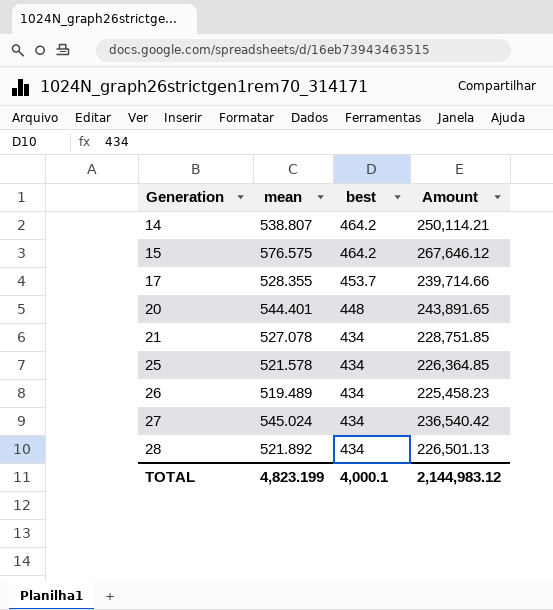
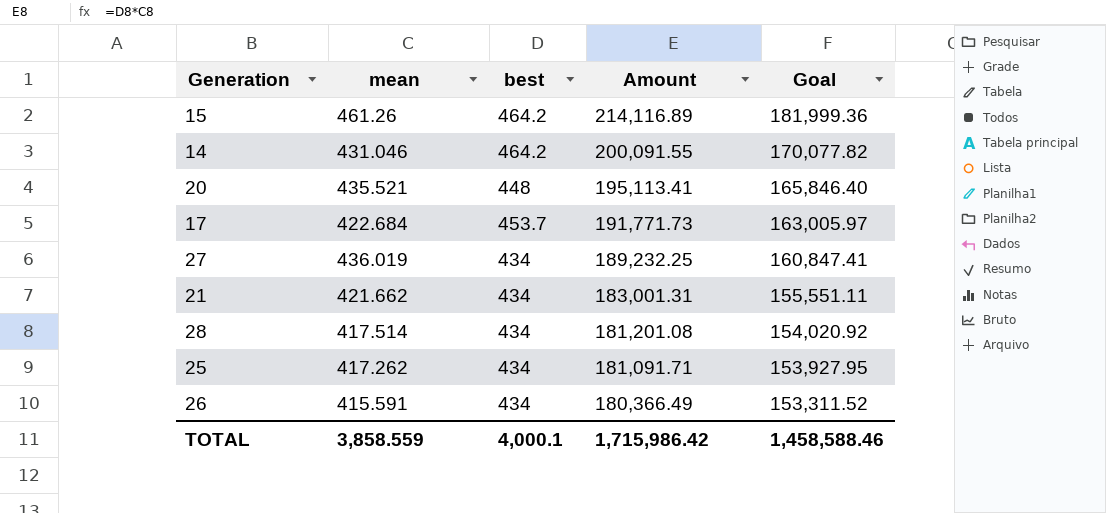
row order: Generation ascending -> Amount descending
column Goal | formula: none -> [Amount] * 0.85
15 | mean: 576.575 -> 461.26
15 | Amount: 267,646.12 -> 214,116.89
14 | mean: 538.807 -> 431.046
14 | Amount: 250,114.21 -> 200,091.55
20 | mean: 544.401 -> 435.521
20 | Amount: 243,891.65 -> 195,113.41
17 | mean: 528.355 -> 422.684
17 | Amount: 239,714.66 -> 191,771.73
27 | mean: 545.024 -> 436.019
27 | Amount: 236,540.42 -> 189,232.25
21 | mean: 527.078 -> 421.662
21 | Amount: 228,751.85 -> 183,001.31
28 | mean: 521.892 -> 417.514
28 | Amount: 226,501.13 -> 181,201.08
25 | mean: 521.578 -> 417.262
25 | Amount: 226,364.85 -> 181,091.71
26 | mean: 519.489 -> 415.591
26 | Amount: 225,458.23 -> 180,366.49
TOTAL | mean: 4,823.199 -> 3,858.559
TOTAL | Amount: 2,144,983.12 -> 1,715,986.42

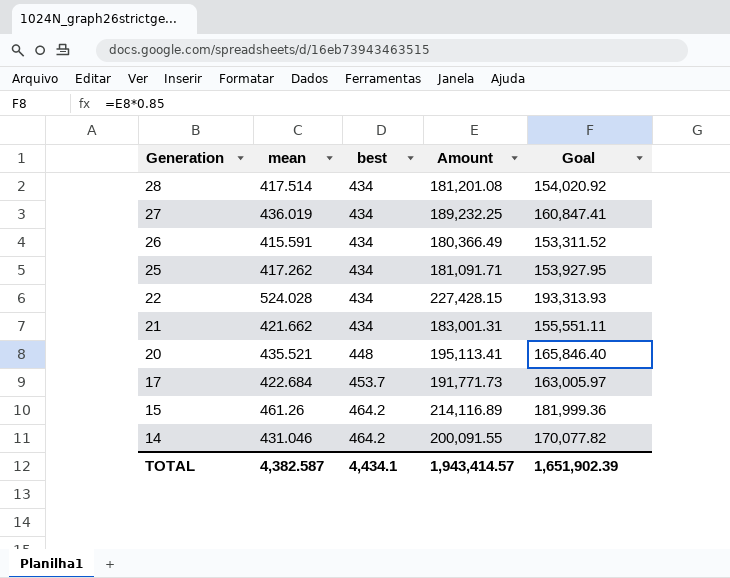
row order: Amount descending -> Generation descending
row 22: none -> 524.028 | 434 | 227,428.15 | 193,313.93
TOTAL | mean: 3,858.559 -> 4,382.587
TOTAL | best: 4,000.1 -> 4,434.1
TOTAL | Amount: 1,715,986.42 -> 1,943,414.57
TOTAL | Goal: 1,458,588.46 -> 1,651,902.39

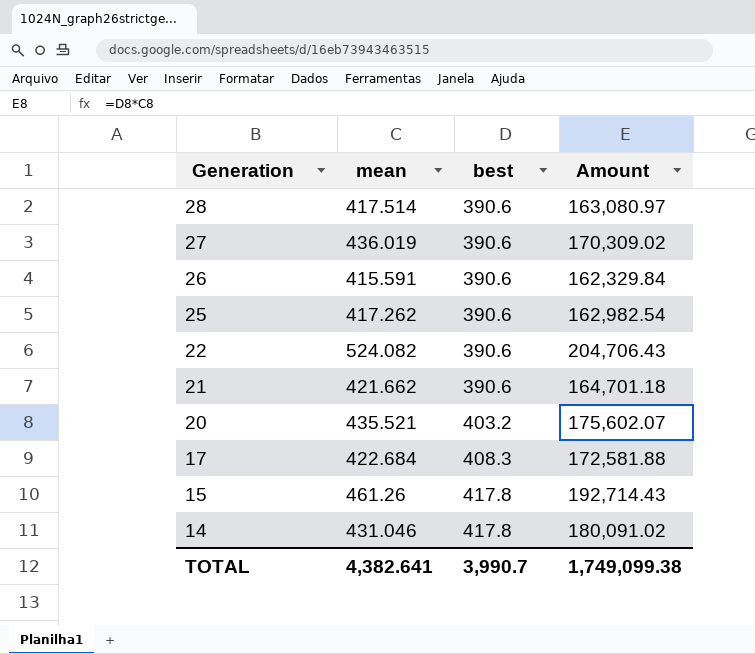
column Goal | formula: [Amount] * 0.85 -> none
28 | best: 434 -> 390.6
28 | Amount: 181,201.08 -> 163,080.97
27 | best: 434 -> 390.6
27 | Amount: 189,232.25 -> 170,309.02
26 | best: 434 -> 390.6
26 | Amount: 180,366.49 -> 162,329.84
25 | best: 434 -> 390.6
25 | Amount: 181,091.71 -> 162,982.54
22 | mean: 524.028 -> 524.082
22 | best: 434 -> 390.6
22 | Amount: 227,428.15 -> 204,706.43
21 | best: 434 -> 390.6
21 | Amount: 183,001.31 -> 164,701.18
20 | best: 448 -> 403.2
20 | Amount: 195,113.41 -> 175,602.07
17 | best: 453.7 -> 408.3
17 | Amount: 191,771.73 -> 172,581.88
15 | best: 464.2 -> 417.8
15 | Amount: 214,116.89 -> 192,714.43
14 | best: 464.2 -> 417.8
14 | Amount: 200,091.55 -> 180,091.02
TOTAL | mean: 4,382.587 -> 4,382.641
TOTAL | best: 4,434.1 -> 3,990.7
TOTAL | Amount: 1,943,414.57 -> 1,749,099.38

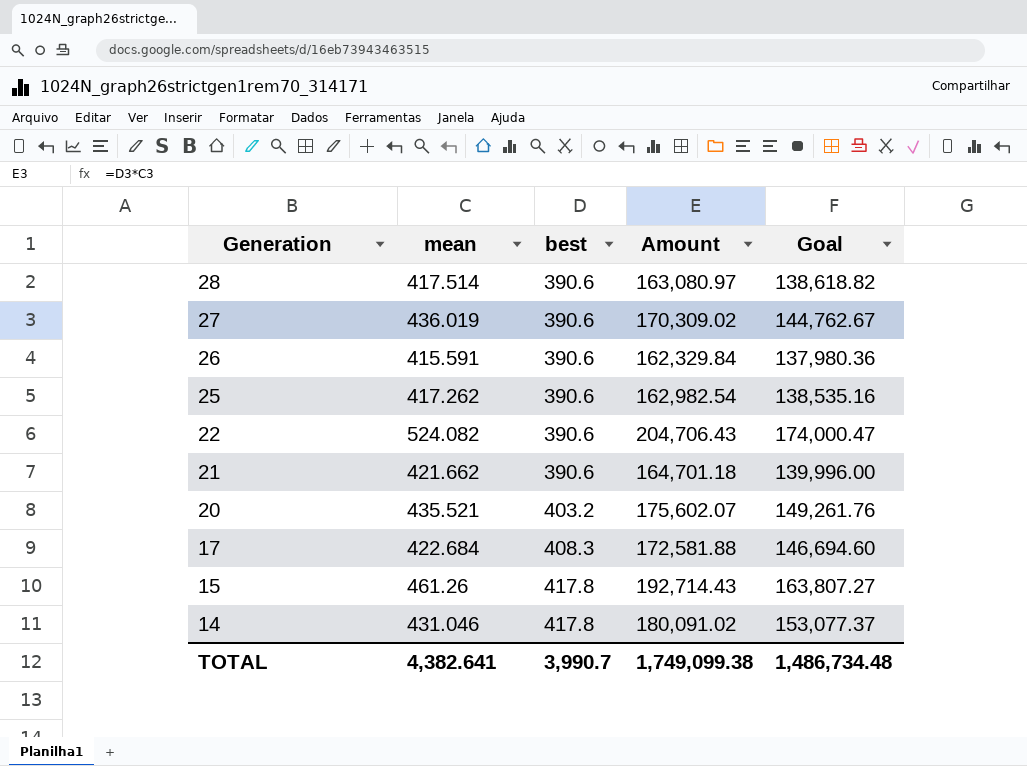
column Goal | formula: none -> [Amount] * 0.85

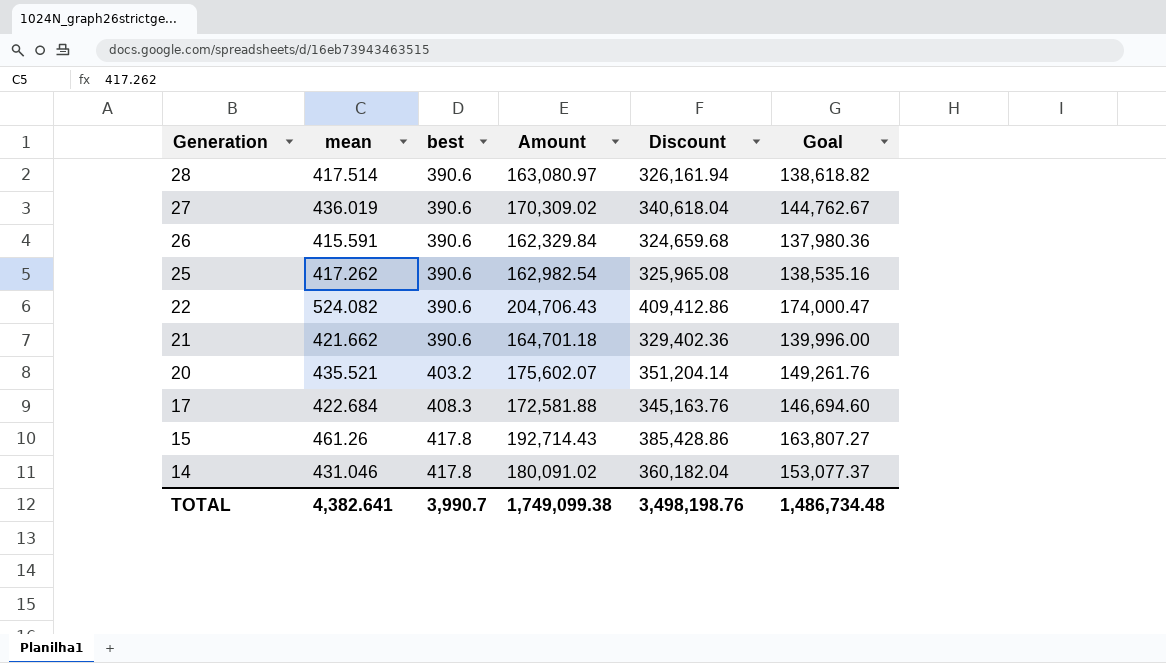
column Discount | formula: none -> [Amount] * 2

